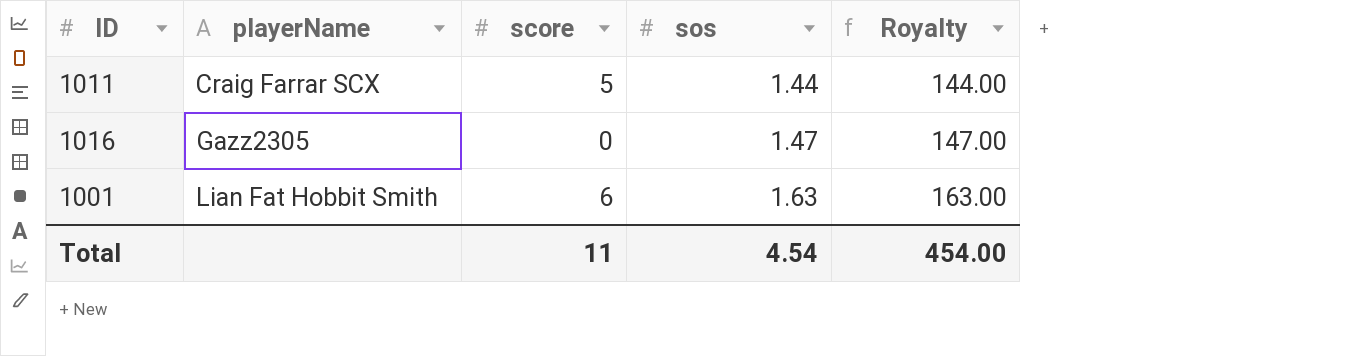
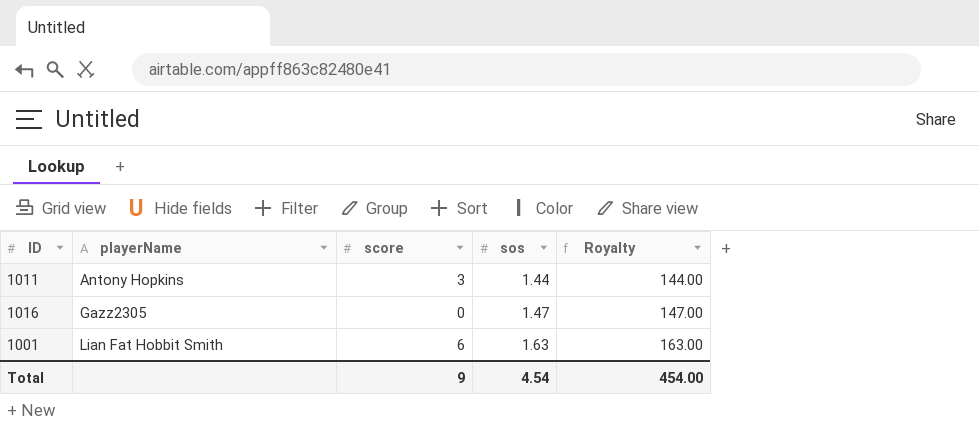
1011 | playerName: Craig Farrar SCX -> Antony Hopkins
1011 | score: 5 -> 3
Total | score: 11 -> 9

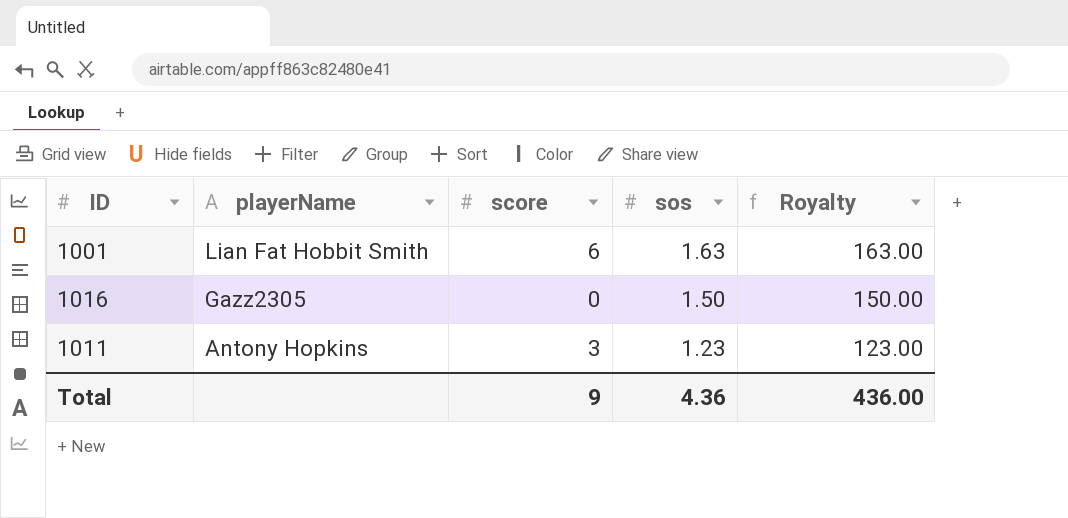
row order: playerName ascending -> playerName descending
1016 | sos: 1.47 -> 1.50
1016 | Royalty: 147.00 -> 150.00
1011 | sos: 1.44 -> 1.23
1011 | Royalty: 144.00 -> 123.00
Total | sos: 4.54 -> 4.36
Total | Royalty: 454.00 -> 436.00

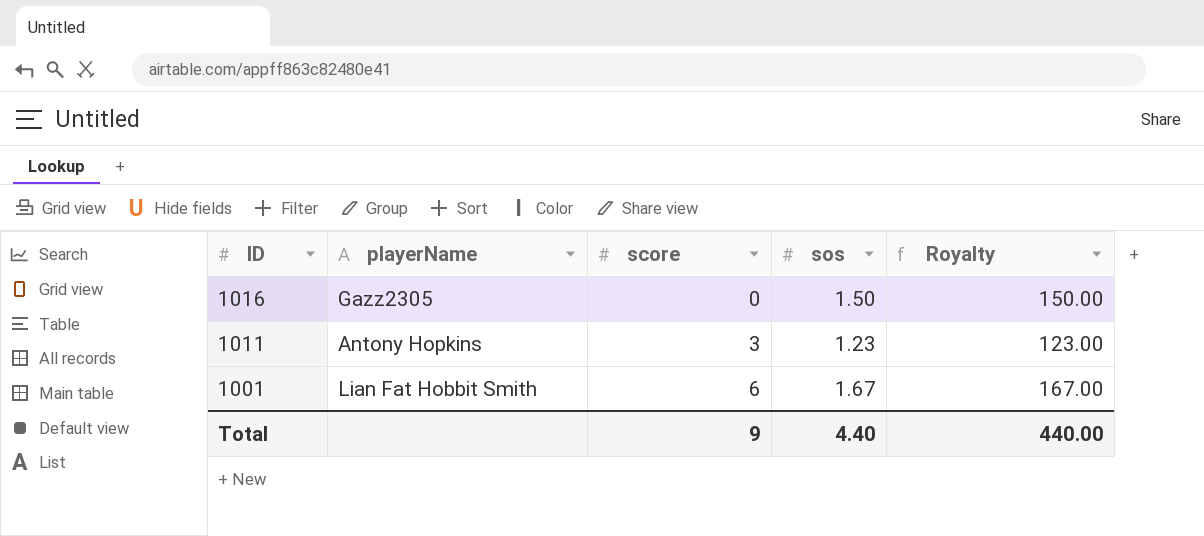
row order: playerName descending -> ID descending
1001 | sos: 1.63 -> 1.67
1001 | Royalty: 163.00 -> 167.00
Total | sos: 4.36 -> 4.40
Total | Royalty: 436.00 -> 440.00

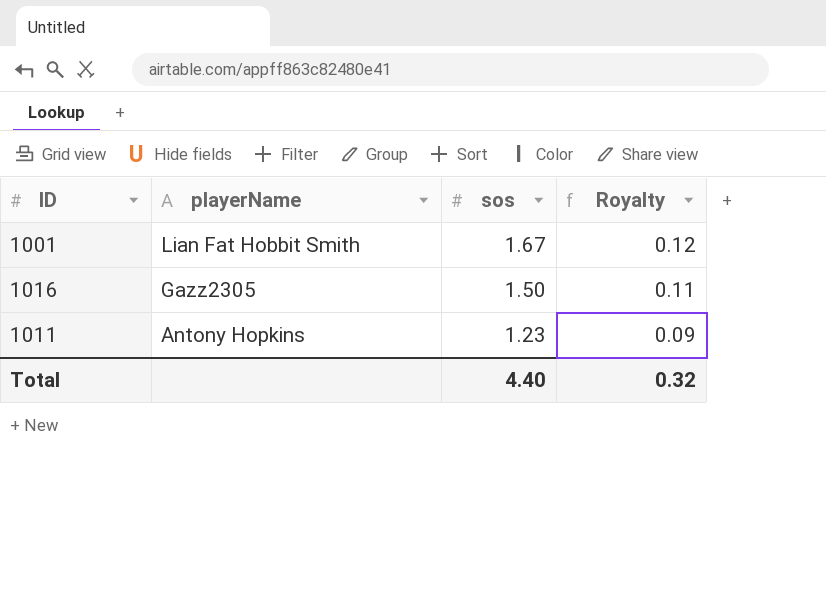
row order: ID descending -> playerName descending
column score | position: 3 -> none
column Royalty | formula: [sos] * 100 -> [sos] * 0.07
Total | Royalty: 440.00 -> 0.32

